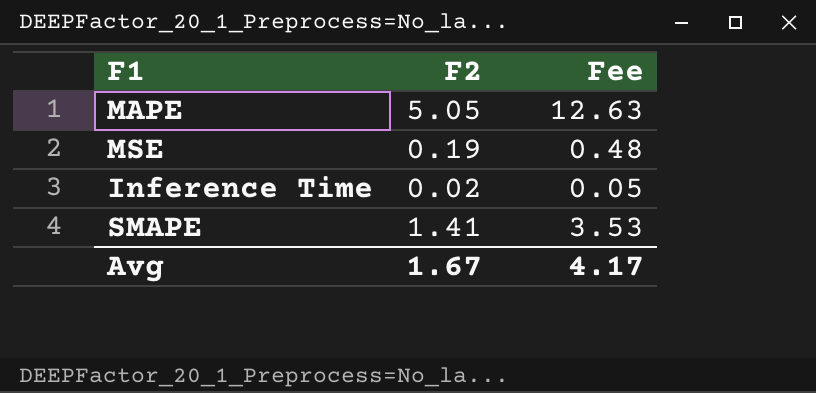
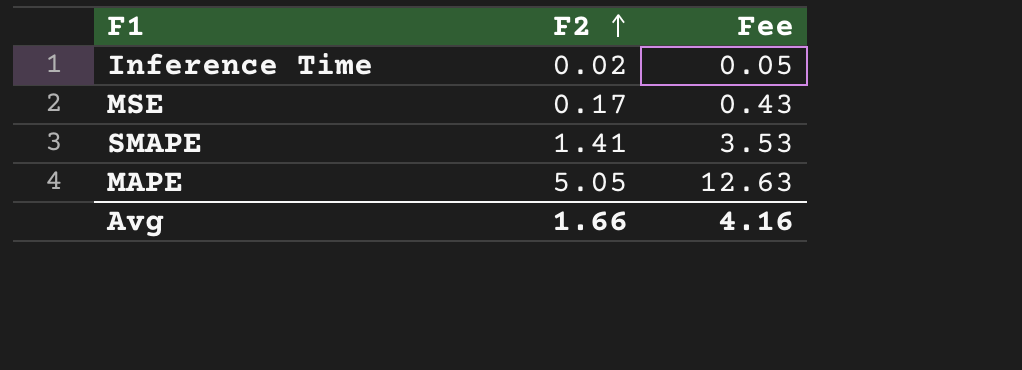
row order: none -> F2 ascending
MSE | F2: 0.19 -> 0.17
MSE | Fee: 0.48 -> 0.43
Avg | F2: 1.67 -> 1.66
Avg | Fee: 4.17 -> 4.16

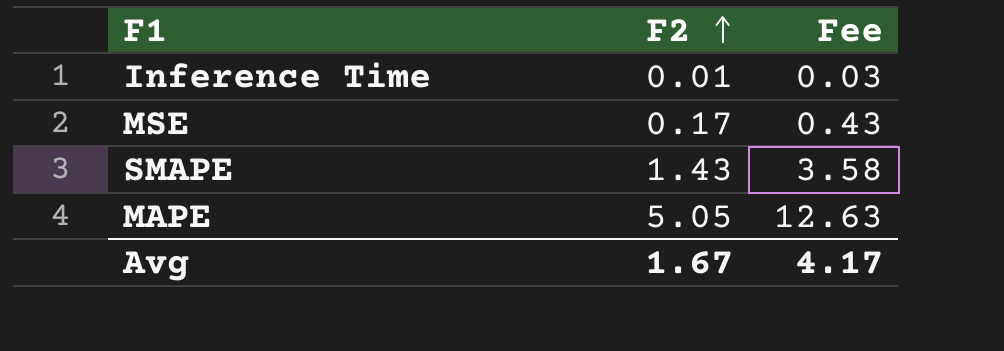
Inference Time | F2: 0.02 -> 0.01
Inference Time | Fee: 0.05 -> 0.03
SMAPE | F2: 1.41 -> 1.43
SMAPE | Fee: 3.53 -> 3.58
Avg | F2: 1.66 -> 1.67
Avg | Fee: 4.16 -> 4.17

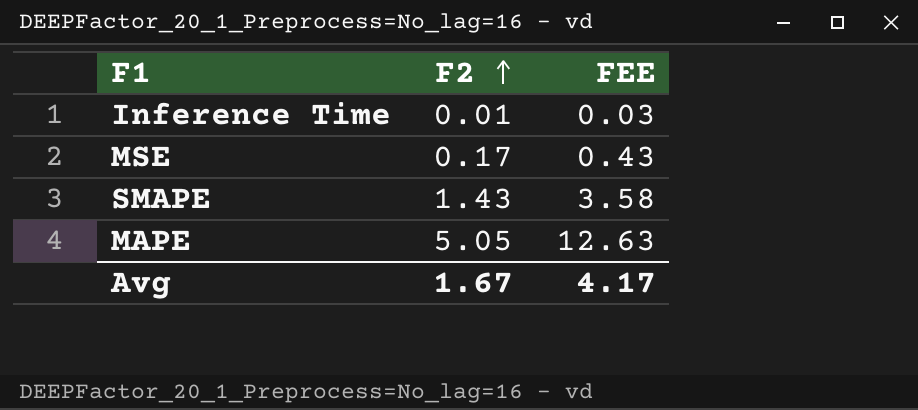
column name: Fee -> FEE

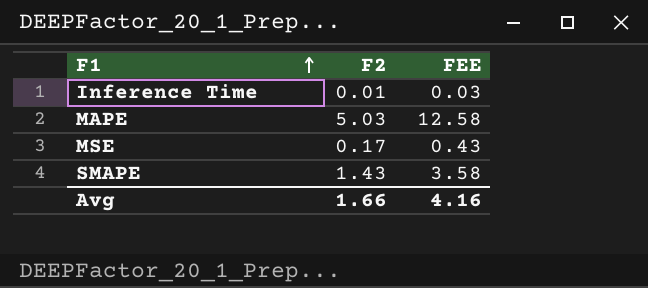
row order: F2 ascending -> F1 ascending
MAPE | F2: 5.05 -> 5.03
MAPE | FEE: 12.63 -> 12.58
Avg | F2: 1.67 -> 1.66
Avg | FEE: 4.17 -> 4.16

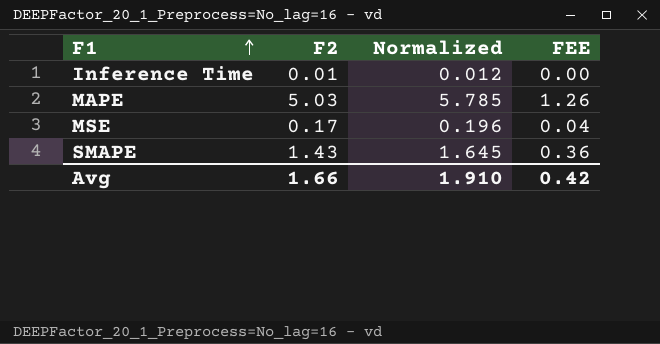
column Normalized | formula: none -> [F2] * 1.15
column FEE | formula: [F2] * 2.5 -> [F2] * 0.25
Avg | FEE: 4.16 -> 0.42

